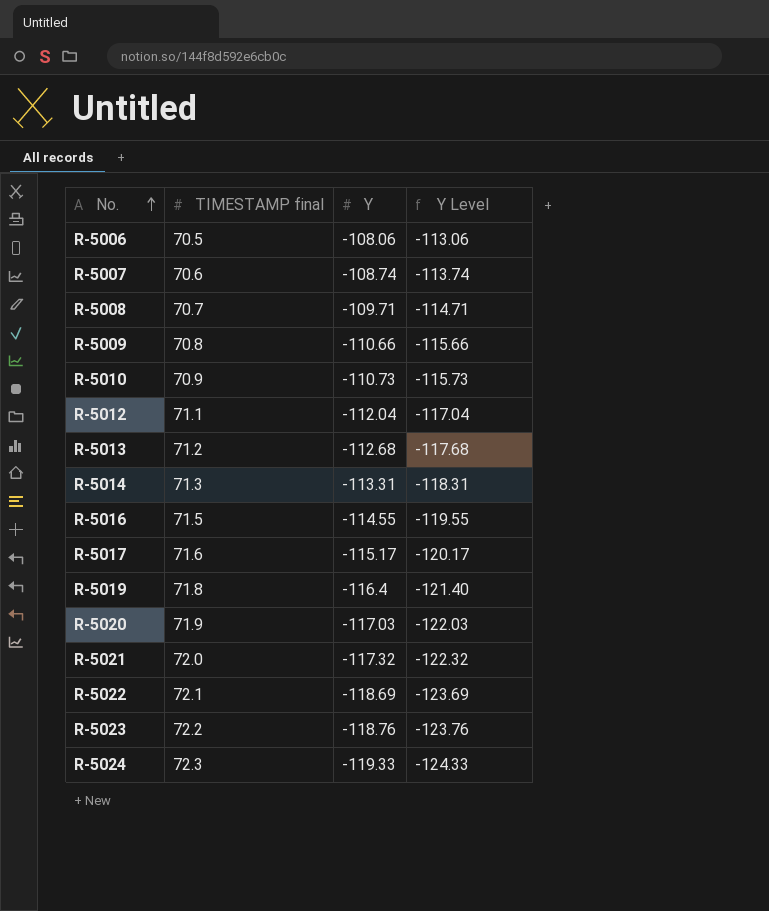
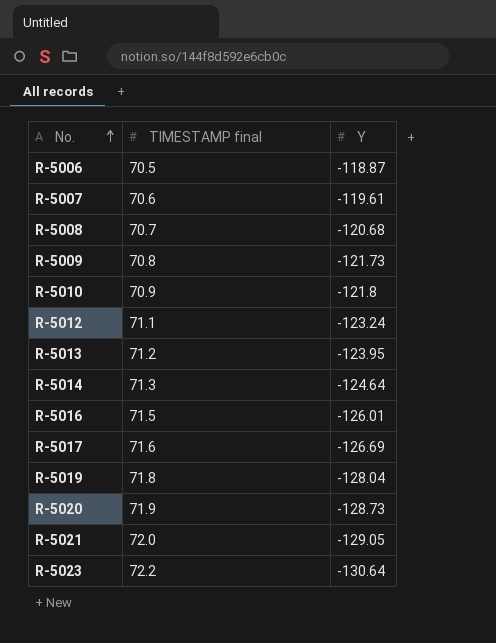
column Y Level | formula: [Y] - 5 -> none
row R-5022: 72.1 | -118.69 | -123.69 -> none
row R-5024: 72.3 | -119.33 | -124.33 -> none
R-5006 | Y: -108.06 -> -118.87
R-5007 | Y: -108.74 -> -119.61
R-5008 | Y: -109.71 -> -120.68
R-5009 | Y: -110.66 -> -121.73
R-5010 | Y: -110.73 -> -121.8
R-5012 | Y: -112.04 -> -123.24
R-5013 | Y: -112.68 -> -123.95
R-5014 | Y: -113.31 -> -124.64
R-5016 | Y: -114.55 -> -126.01
R-5017 | Y: -115.17 -> -126.69
R-5019 | Y: -116.4 -> -128.04
R-5020 | Y: -117.03 -> -128.73
R-5021 | Y: -117.32 -> -129.05
R-5023 | Y: -118.76 -> -130.64

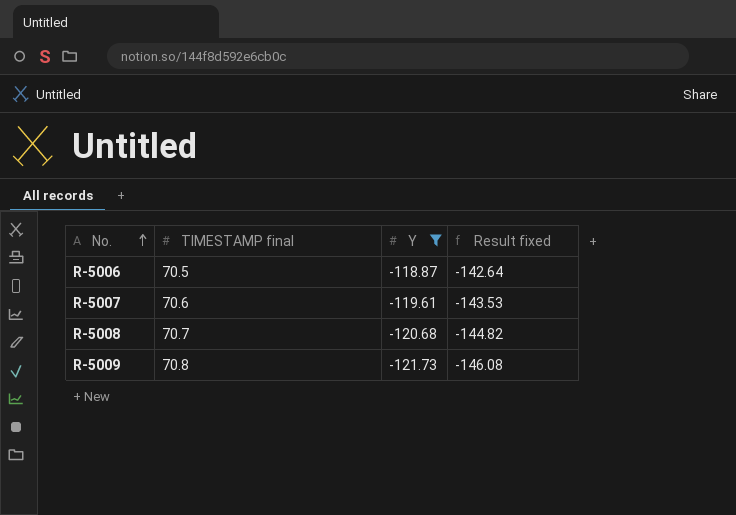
filter: none -> Y >= -121.73
column Result fixed | formula: none -> [Y] * 1.2

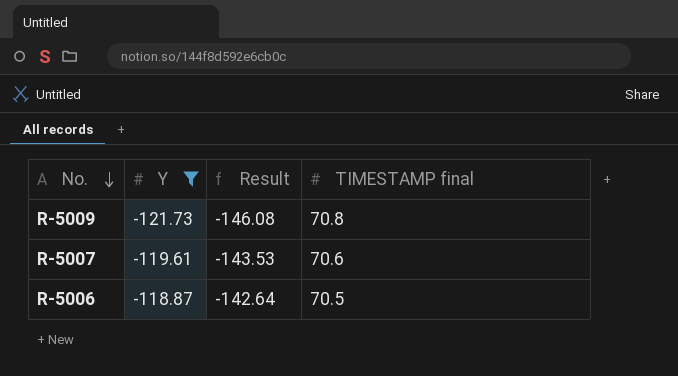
row order: No. ascending -> No. descending
column name: Result fixed -> Result
column TIMESTAMP final | position: 2 -> 4
row R-5008: 70.7 | -120.68 | -144.82 -> none

